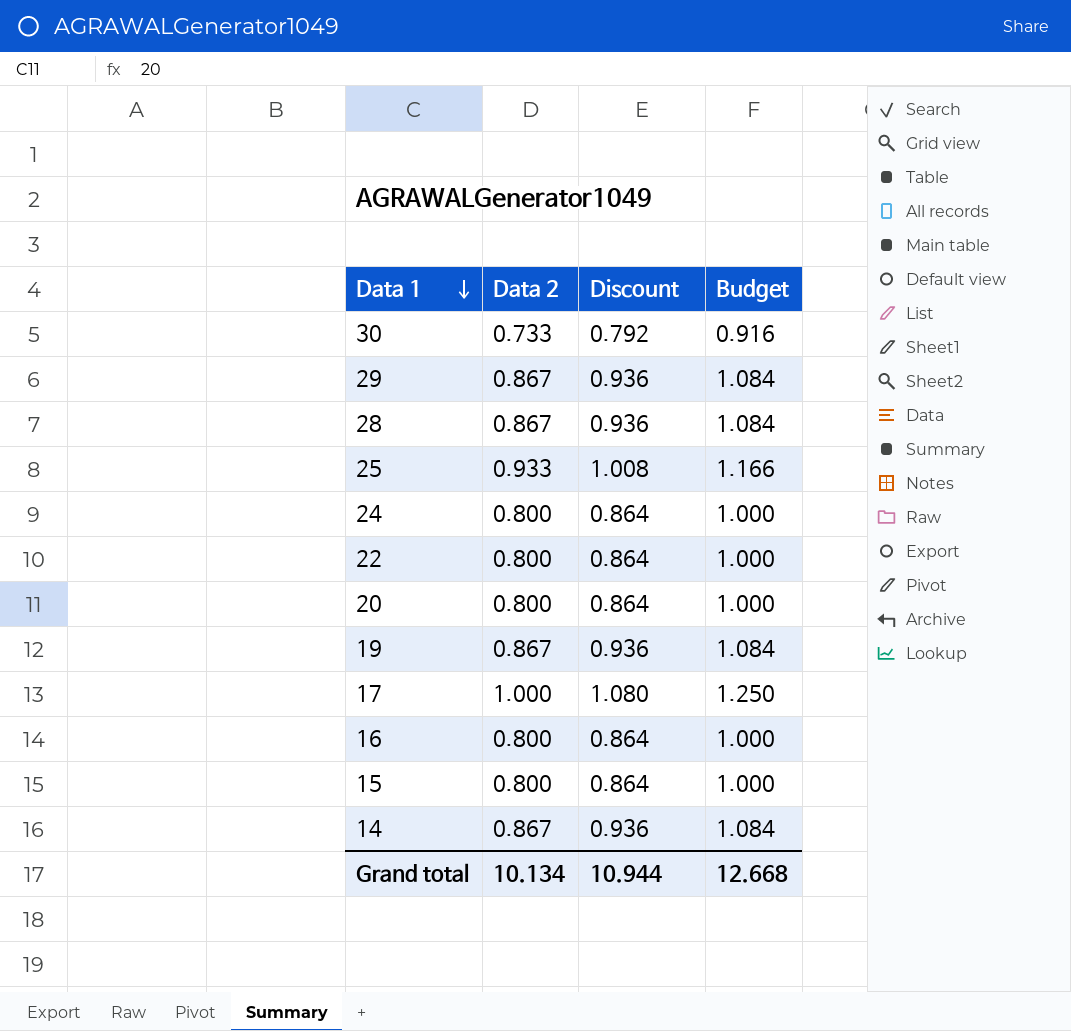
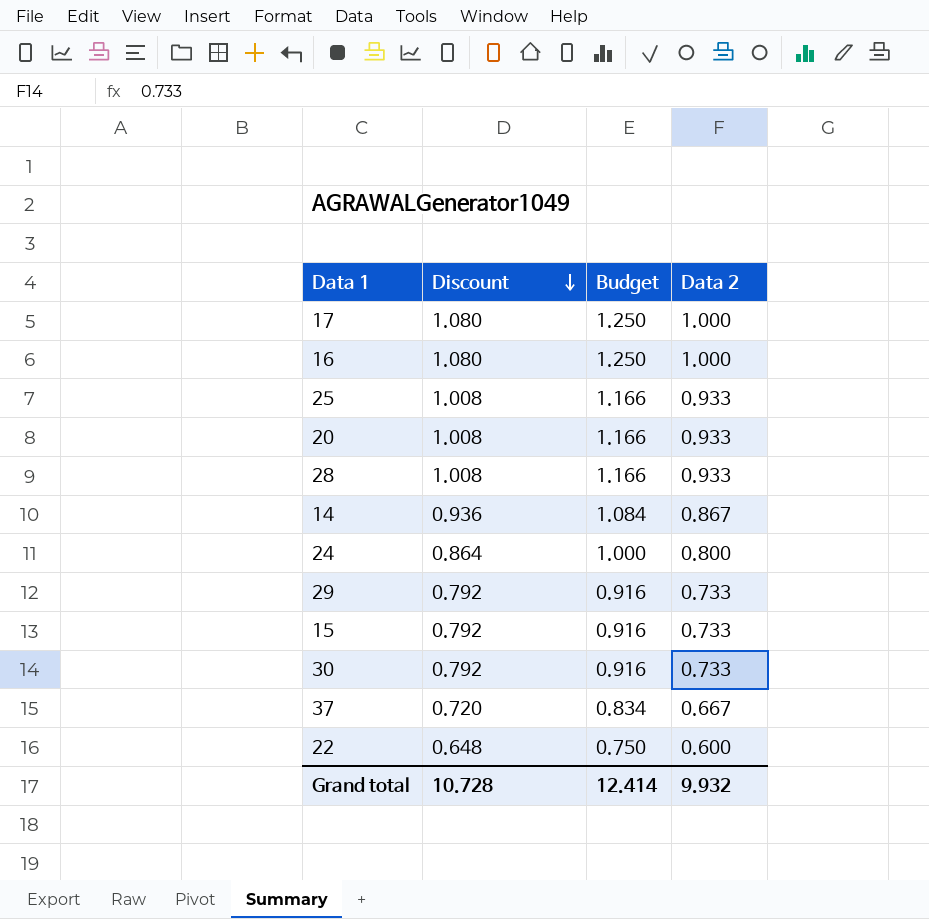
row order: Data 1 descending -> Discount descending
column Data 2 | position: 2 -> 4
row 19: 0.867 | 0.936 | 1.084 -> none
16 | Discount: 0.864 -> 1.080
16 | Budget: 1.000 -> 1.250
16 | Data 2: 0.800 -> 1.000
20 | Discount: 0.864 -> 1.008
20 | Budget: 1.000 -> 1.166
20 | Data 2: 0.800 -> 0.933
28 | Discount: 0.936 -> 1.008
28 | Budget: 1.084 -> 1.166
28 | Data 2: 0.867 -> 0.933
29 | Discount: 0.936 -> 0.792
29 | Budget: 1.084 -> 0.916
29 | Data 2: 0.867 -> 0.733
15 | Discount: 0.864 -> 0.792
15 | Budget: 1.000 -> 0.916
15 | Data 2: 0.800 -> 0.733
row 37: none -> 0.720 | 0.834 | 0.667
22 | Discount: 0.864 -> 0.648
22 | Budget: 1.000 -> 0.750
22 | Data 2: 0.800 -> 0.600
Grand total | Discount: 10.944 -> 10.728
Grand total | Budget: 12.668 -> 12.414
Grand total | Data 2: 10.134 -> 9.932

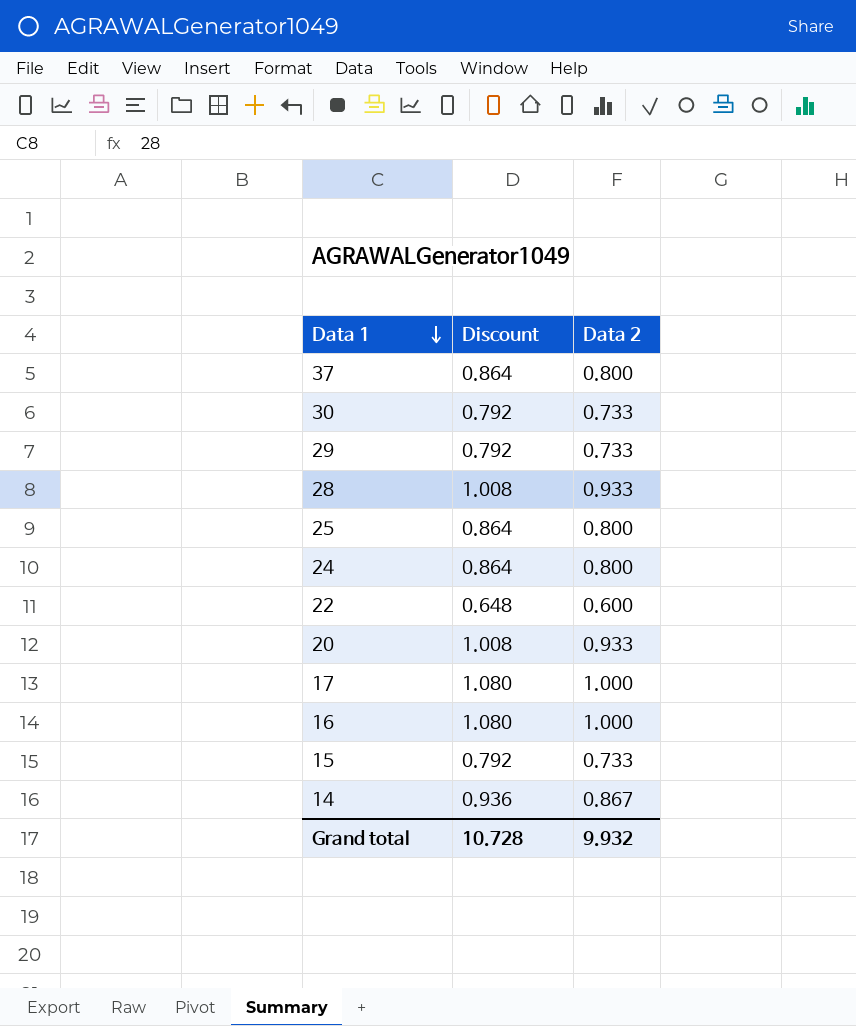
row order: Discount descending -> Data 1 descending
column Budget | formula: [Data 2] * 1.25 -> none
37 | Discount: 0.720 -> 0.864
37 | Data 2: 0.667 -> 0.800
25 | Discount: 1.008 -> 0.864
25 | Data 2: 0.933 -> 0.800

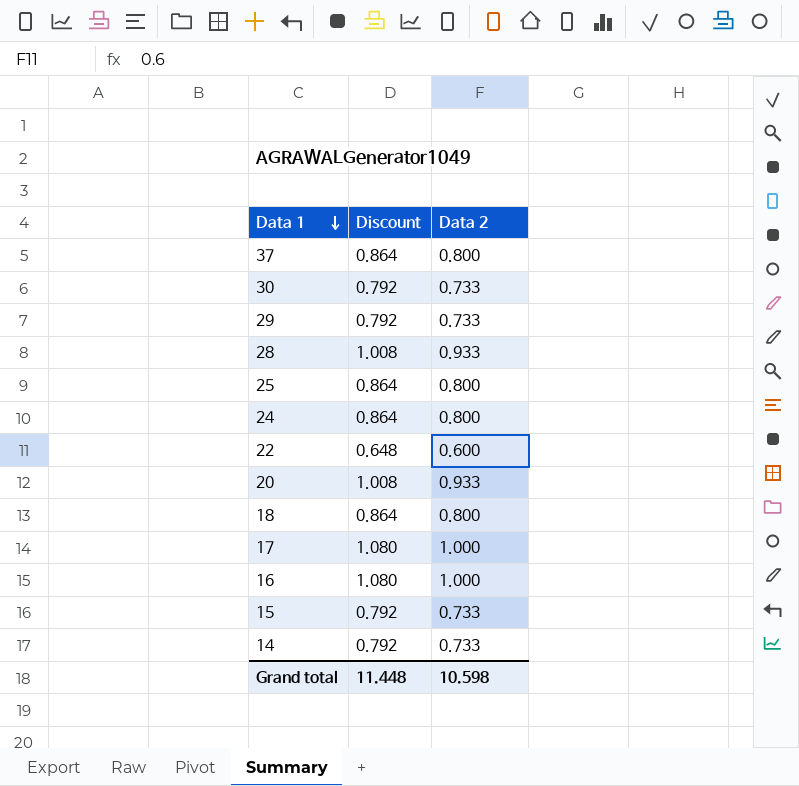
row 18: none -> 0.864 | 0.800
14 | Discount: 0.936 -> 0.792
14 | Data 2: 0.867 -> 0.733
Grand total | Discount: 10.728 -> 11.448
Grand total | Data 2: 9.932 -> 10.598

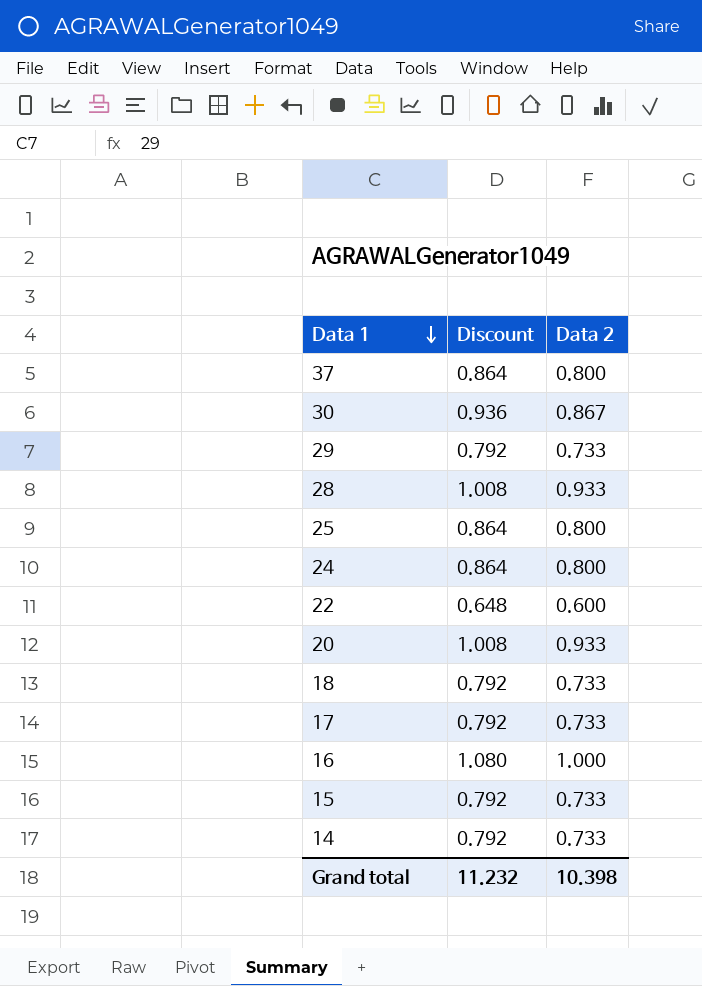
30 | Discount: 0.792 -> 0.936
30 | Data 2: 0.733 -> 0.867
18 | Discount: 0.864 -> 0.792
18 | Data 2: 0.800 -> 0.733
17 | Discount: 1.080 -> 0.792
17 | Data 2: 1.000 -> 0.733
Grand total | Discount: 11.448 -> 11.232
Grand total | Data 2: 10.598 -> 10.398

